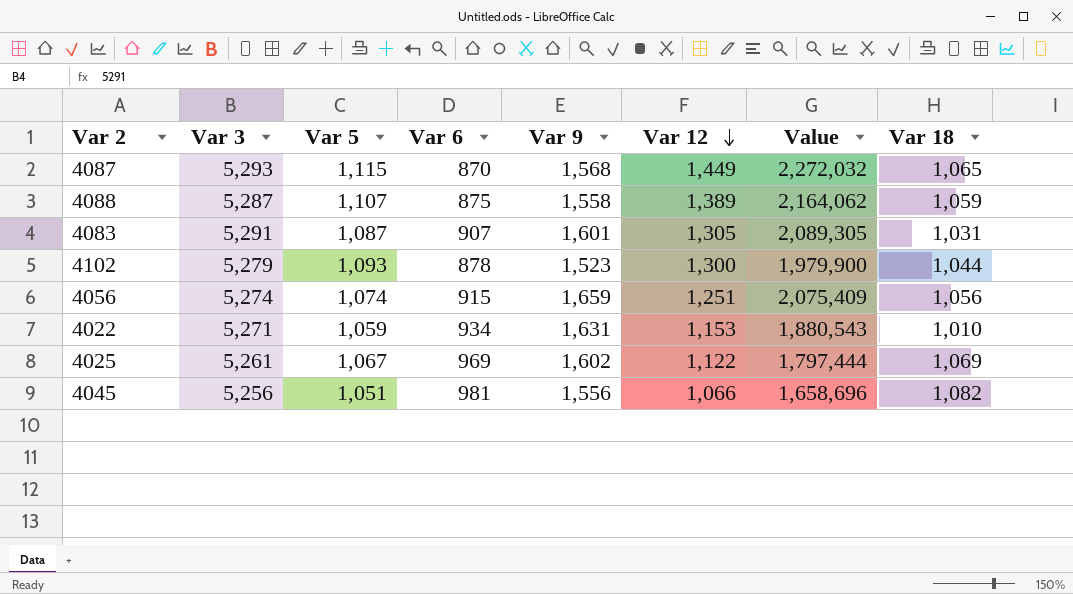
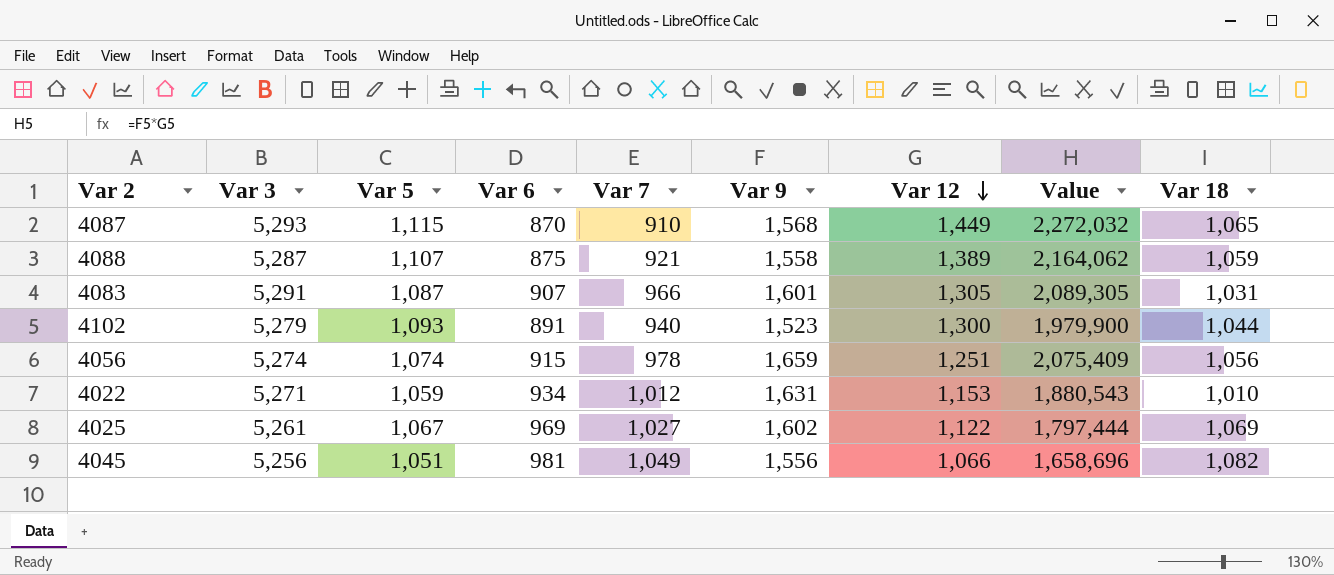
column Var 7 | position: none -> 5
4102 | Var 6: 878 -> 891

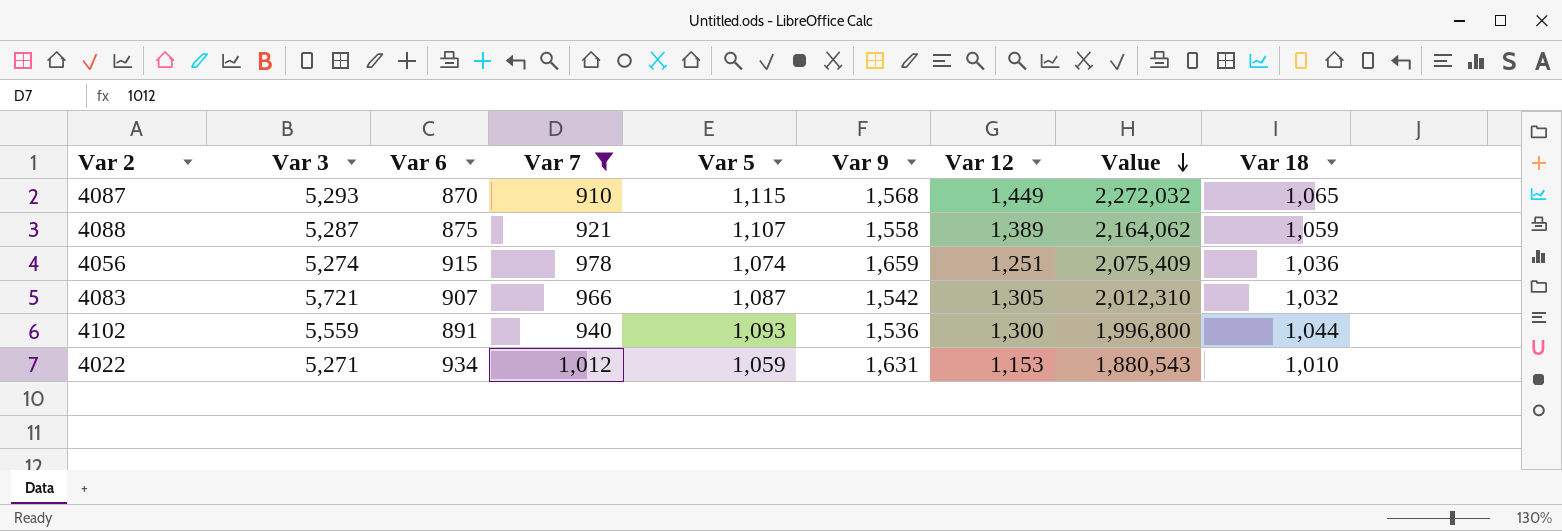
filter: none -> Var 7 <= 1,012
row order: Var 12 descending -> Value descending
column Var 5 | position: 3 -> 5
4056 | Var 18: 1,056 -> 1,036
4083 | Var 3: 5,291 -> 5,721
4083 | Var 9: 1,601 -> 1,542
4083 | Value: 2,089,305 -> 2,012,310
4083 | Var 18: 1,031 -> 1,032
4102 | Var 3: 5,279 -> 5,559
4102 | Var 9: 1,523 -> 1,536
4102 | Value: 1,979,900 -> 1,996,800

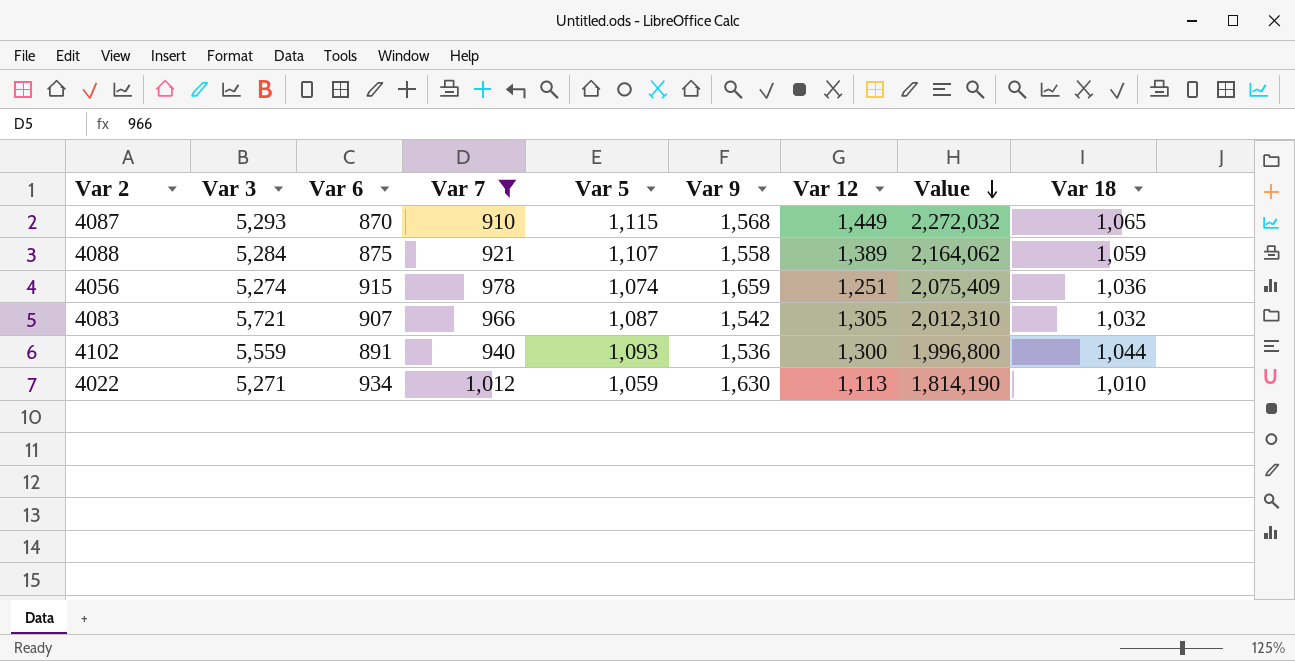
4088 | Var 3: 5,287 -> 5,284
4022 | Var 9: 1,631 -> 1,630
4022 | Var 12: 1,153 -> 1,113
4022 | Value: 1,880,543 -> 1,814,190

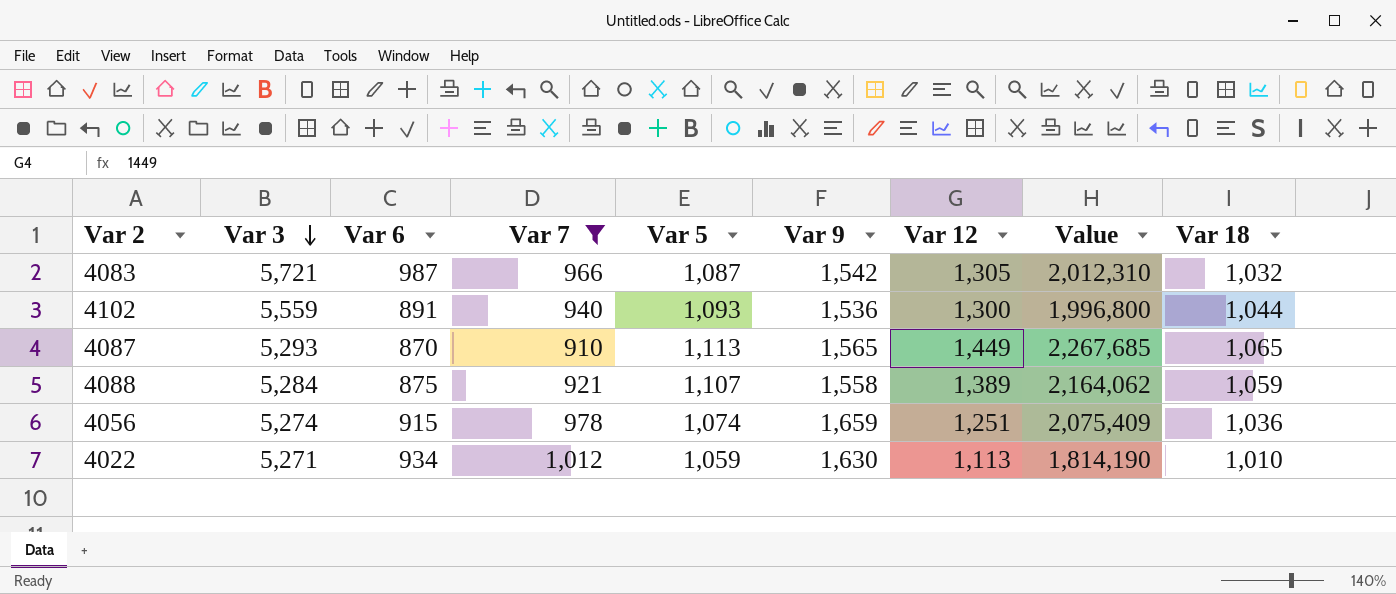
row order: Value descending -> Var 3 descending
4083 | Var 6: 907 -> 987
4087 | Var 5: 1,115 -> 1,113
4087 | Var 9: 1,568 -> 1,565
4087 | Value: 2,272,032 -> 2,267,685

